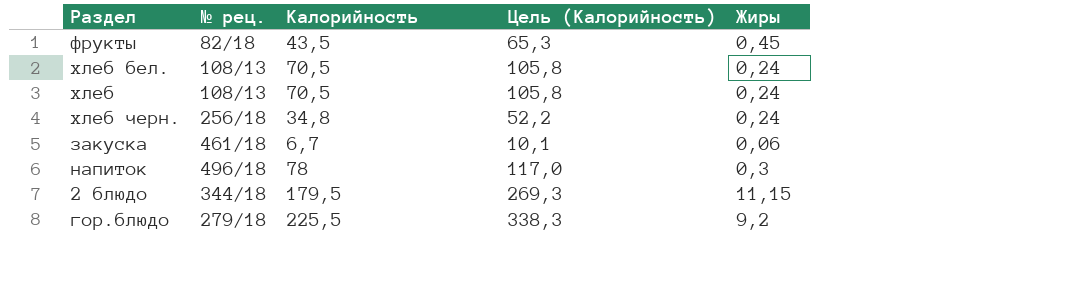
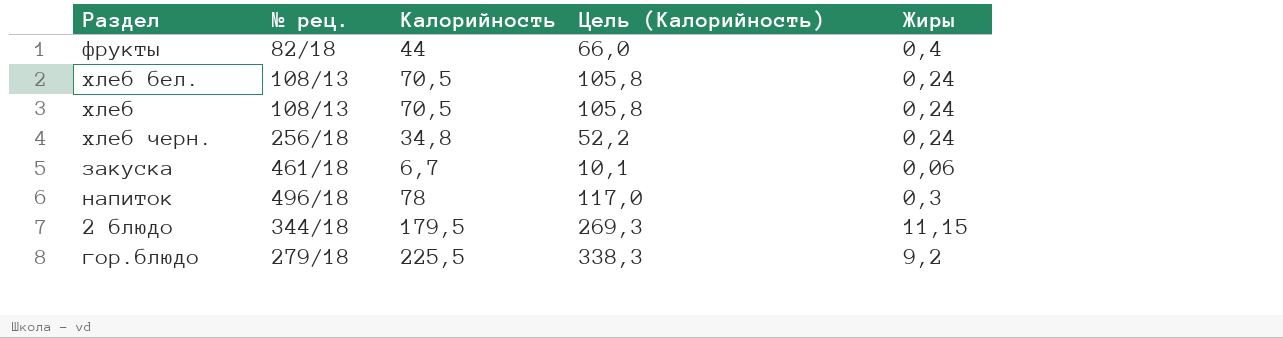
фрукты | Калорийность: 43,5 -> 44
фрукты | Цель (Калорийность): 65,3 -> 66,0
фрукты | Жиры: 0,45 -> 0,4

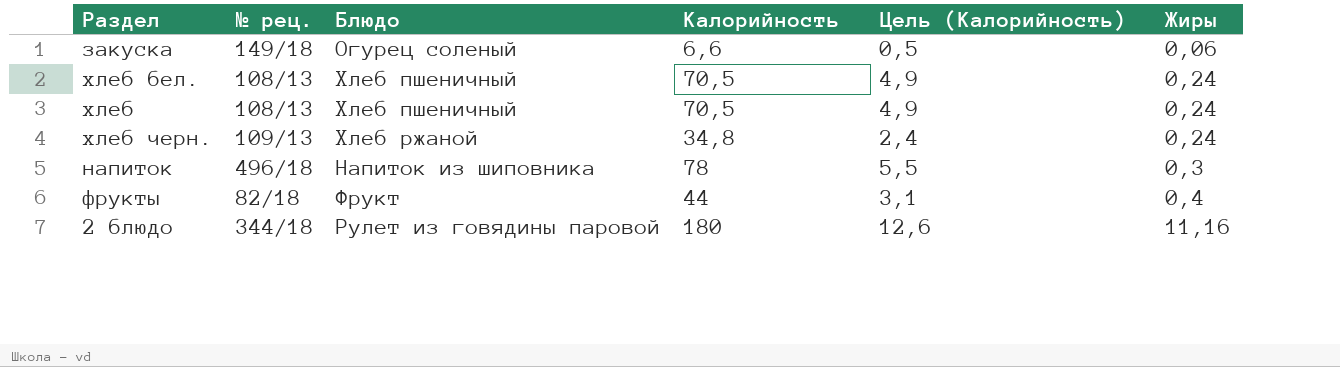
row order: none -> Жиры ascending
column Блюдо | position: none -> 3
column Цель (Калорийность) | formula: [Калорийность] * 1,5 -> [Калорийность] * 0,07
row гор.блюдо: 279/18 | 225,5 | 338,3 | 9,2 -> none
закуска | № рец.: 461/18 -> 149/18
закуска | Калорийность: 6,7 -> 6,6
хлеб черн. | № рец.: 256/18 -> 109/13
2 блюдо | Калорийность: 179,5 -> 180
2 блюдо | Жиры: 11,15 -> 11,16

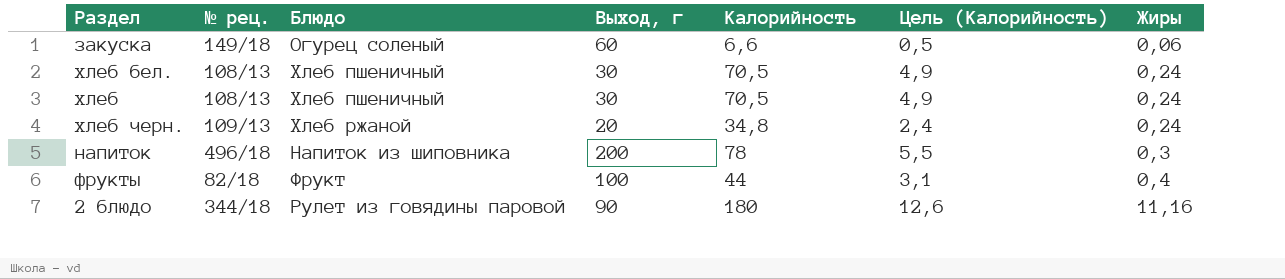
column Выход, г | position: none -> 4

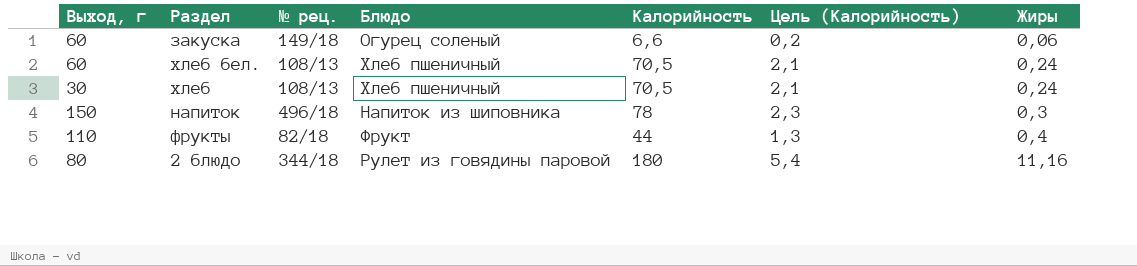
column Выход, г | position: 4 -> 1
column Цель (Калорийность) | formula: [Калорийность] * 0,07 -> [Калорийность] * 0,03
row хлеб черн.: 109/13 | Хлеб ржаной | 20 | 34,8 | 2,4 | 0,24 -> none
хлеб бел. | Выход, г: 30 -> 60
напиток | Выход, г: 200 -> 150
фрукты | Выход, г: 100 -> 110
2 блюдо | Выход, г: 90 -> 80

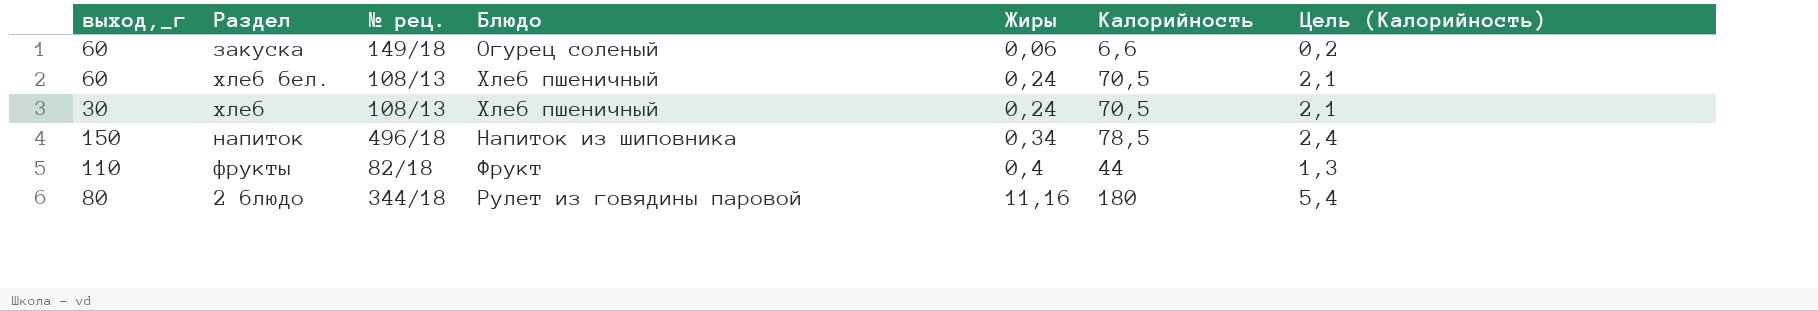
column name: Выход, г -> выход,_г
column Жиры | position: 7 -> 5
напиток | Жиры: 0,3 -> 0,34
напиток | Калорийность: 78 -> 78,5
напиток | Цель (Калорийность): 2,3 -> 2,4

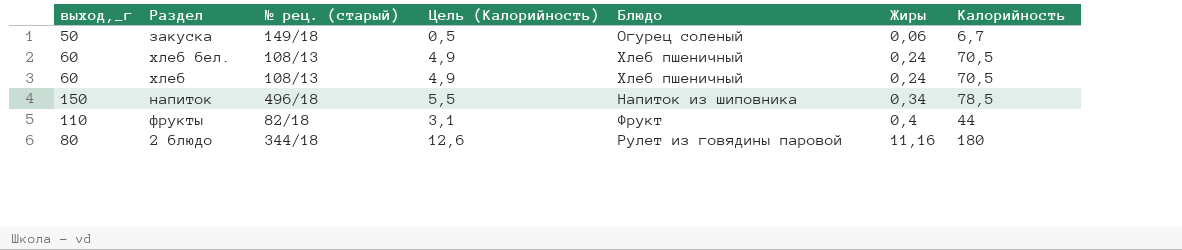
column name: № рец. -> № рец. (старый)
column Цель (Калорийность) | formula: [Калорийность] * 0,03 -> [Калорийность] * 0,07
column Цель (Калорийность) | position: 7 -> 4
закуска | выход,_г: 60 -> 50
закуска | Калорийность: 6,6 -> 6,7
хлеб | выход,_г: 30 -> 60

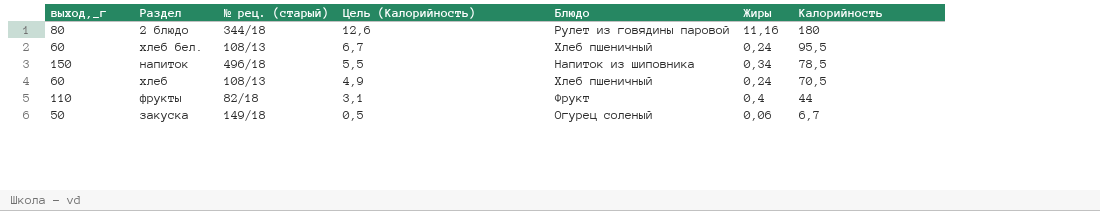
row order: Жиры ascending -> Цель (Калорийность) descending
хлеб бел. | Цель (Калорийность): 4,9 -> 6,7
хлеб бел. | Калорийность: 70,5 -> 95,5

